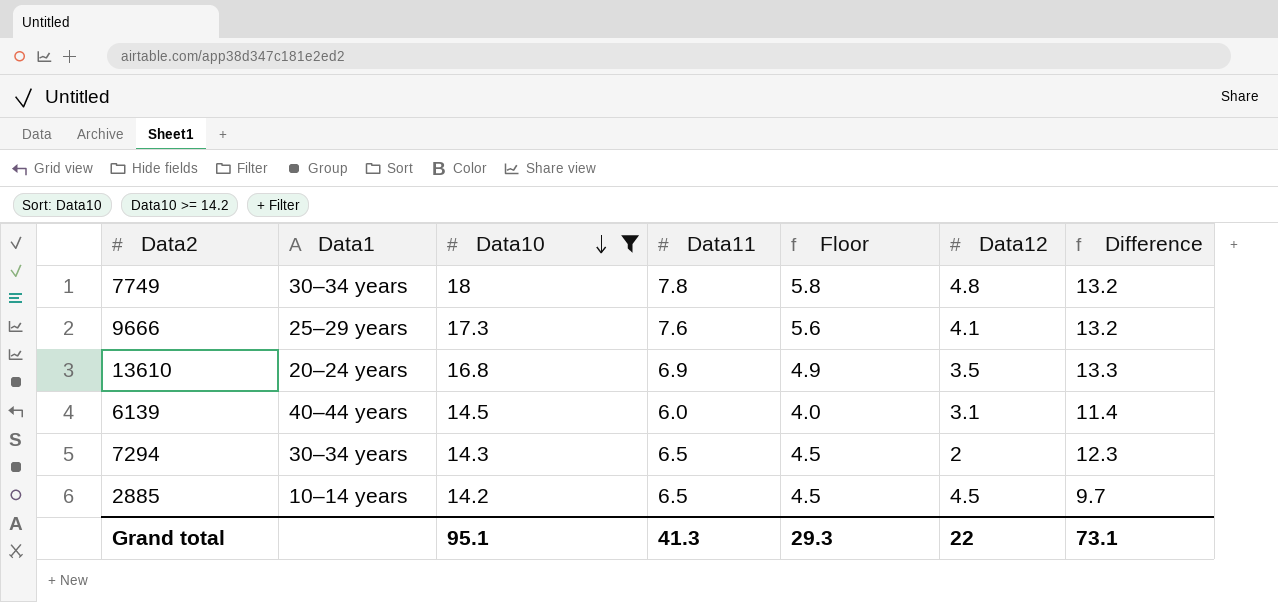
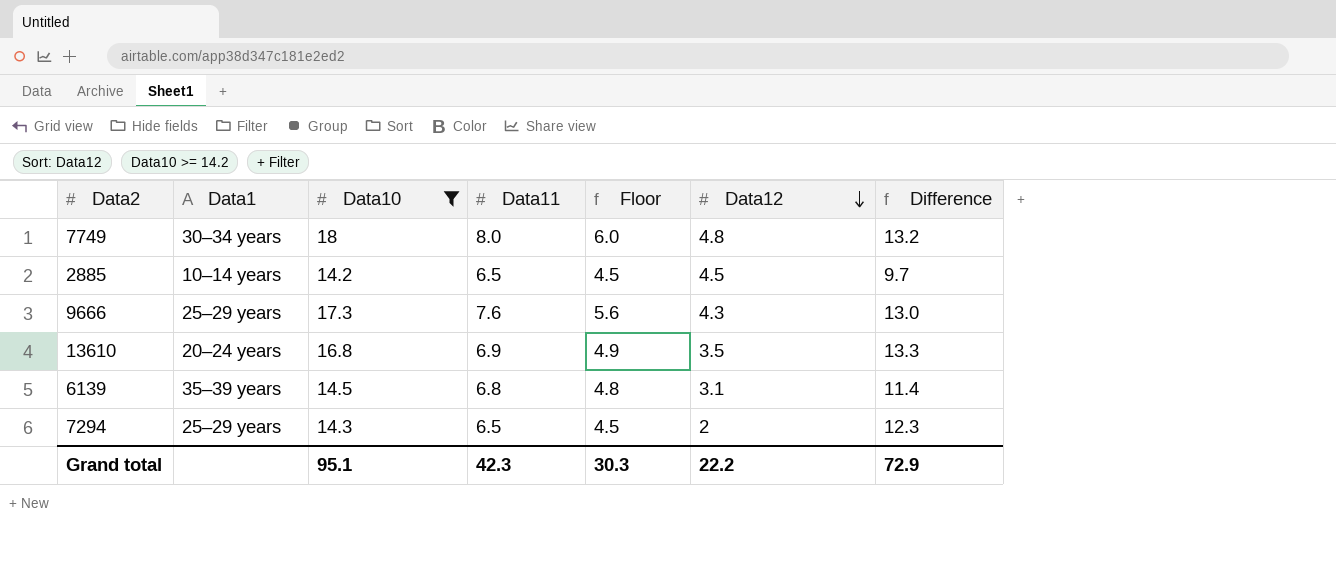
row order: Data10 descending -> Data12 descending
7749 | Data11: 7.8 -> 8.0
7749 | Floor: 5.8 -> 6.0
9666 | Data12: 4.1 -> 4.3
9666 | Difference: 13.2 -> 13.0
6139 | Data1: 40–44 years -> 35–39 years
6139 | Data11: 6.0 -> 6.8
6139 | Floor: 4.0 -> 4.8
7294 | Data1: 30–34 years -> 25–29 years
Grand total | Data11: 41.3 -> 42.3
Grand total | Floor: 29.3 -> 30.3
Grand total | Data12: 22 -> 22.2
Grand total | Difference: 73.1 -> 72.9

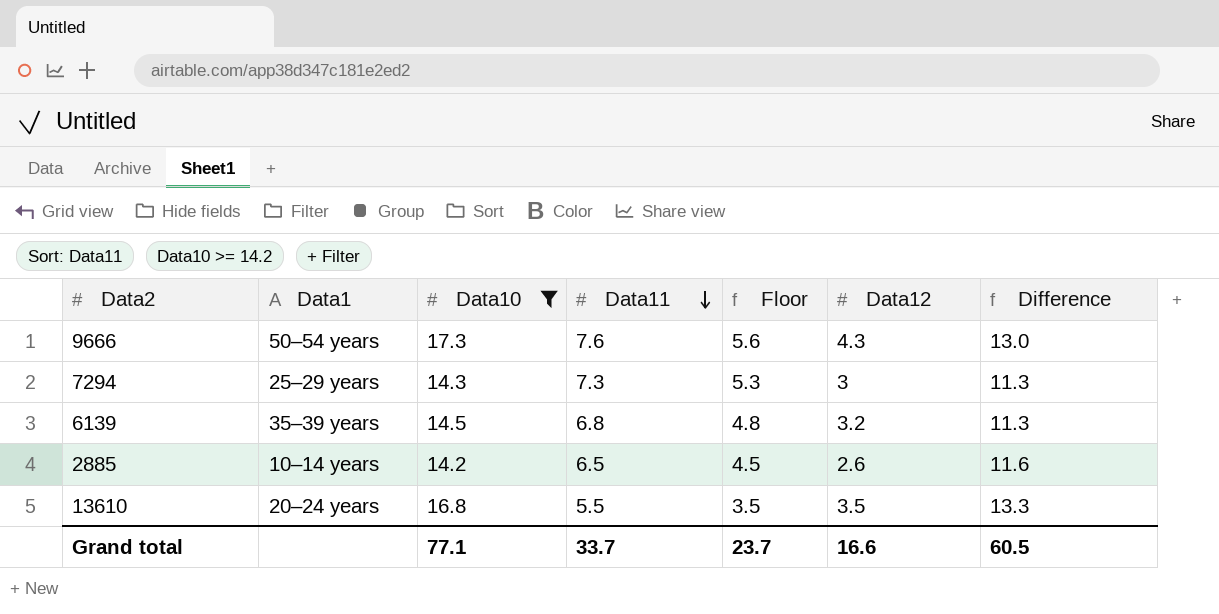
row order: Data12 descending -> Data11 descending
row 7749: 30–34 years | 18 | 8.0 | 6.0 | 4.8 | 13.2 -> none
9666 | Data1: 25–29 years -> 50–54 years
7294 | Data11: 6.5 -> 7.3
7294 | Floor: 4.5 -> 5.3
7294 | Data12: 2 -> 3
7294 | Difference: 12.3 -> 11.3
6139 | Data12: 3.1 -> 3.2
6139 | Difference: 11.4 -> 11.3
2885 | Data12: 4.5 -> 2.6
2885 | Difference: 9.7 -> 11.6
13610 | Data11: 6.9 -> 5.5
13610 | Floor: 4.9 -> 3.5
Grand total | Data10: 95.1 -> 77.1
Grand total | Data11: 42.3 -> 33.7
Grand total | Floor: 30.3 -> 23.7
Grand total | Data12: 22.2 -> 16.6
Grand total | Difference: 72.9 -> 60.5

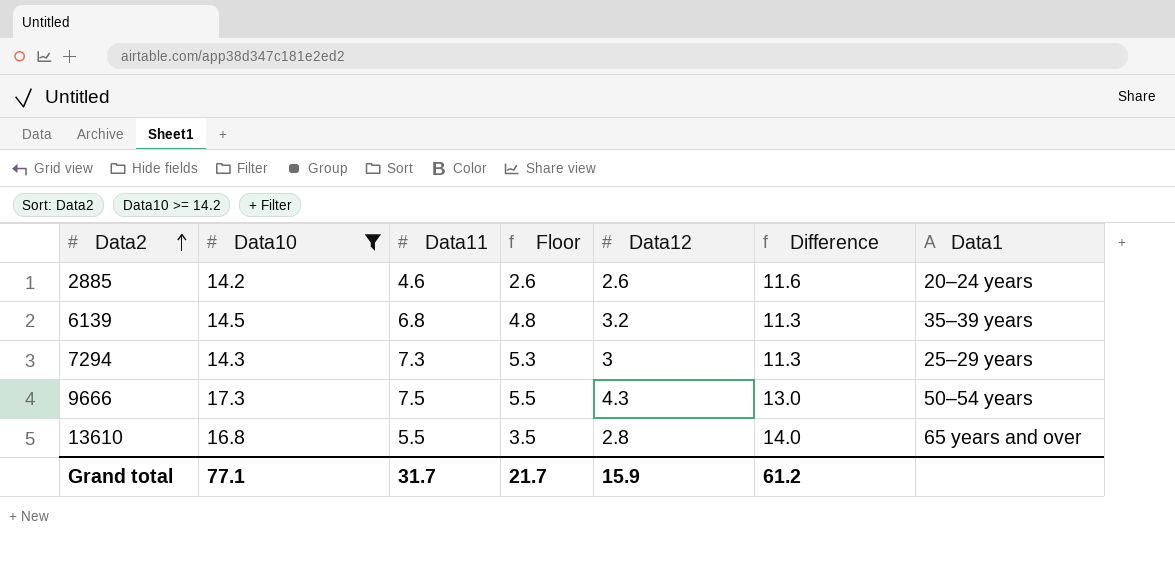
row order: Data11 descending -> Data2 ascending
column Data1 | position: 2 -> 7
2885 | Data11: 6.5 -> 4.6
2885 | Floor: 4.5 -> 2.6
2885 | Data1: 10–14 years -> 20–24 years
9666 | Data11: 7.6 -> 7.5
9666 | Floor: 5.6 -> 5.5
13610 | Data12: 3.5 -> 2.8
13610 | Difference: 13.3 -> 14.0
13610 | Data1: 20–24 years -> 65 years and over
Grand total | Data11: 33.7 -> 31.7
Grand total | Floor: 23.7 -> 21.7
Grand total | Data12: 16.6 -> 15.9
Grand total | Difference: 60.5 -> 61.2

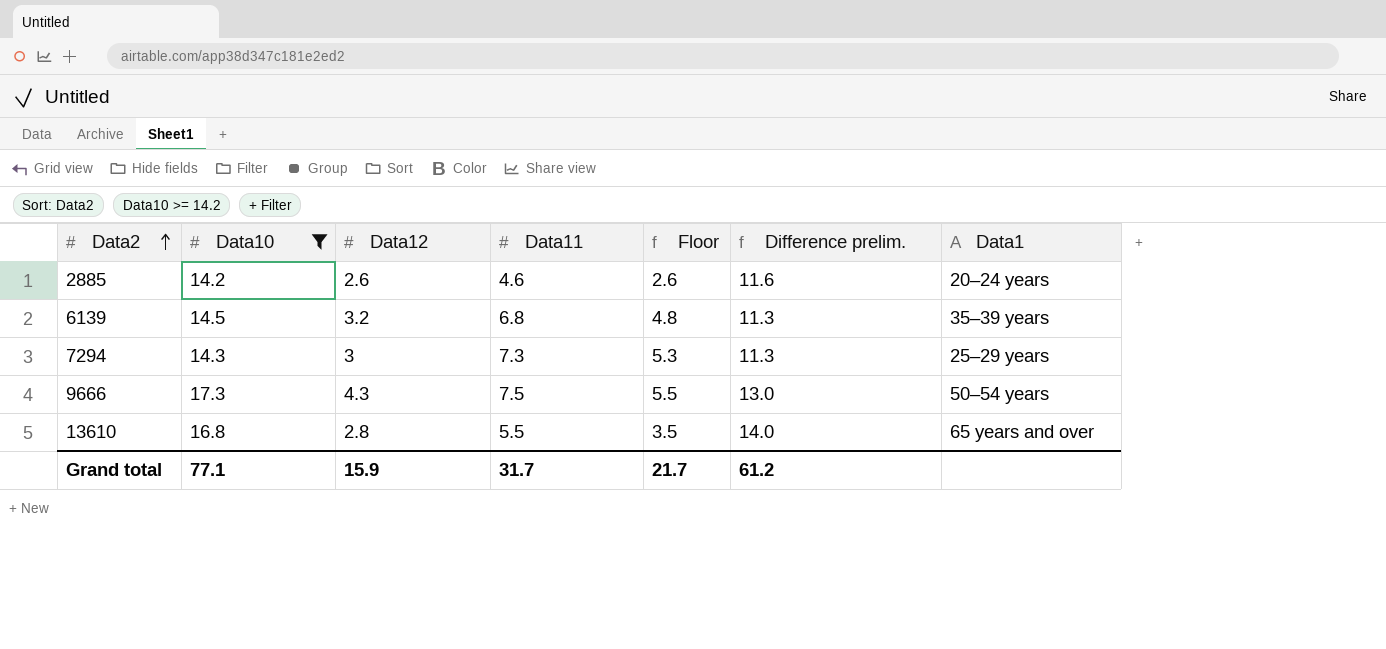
column Data12 | position: 5 -> 3
column name: Difference -> Difference prelim.

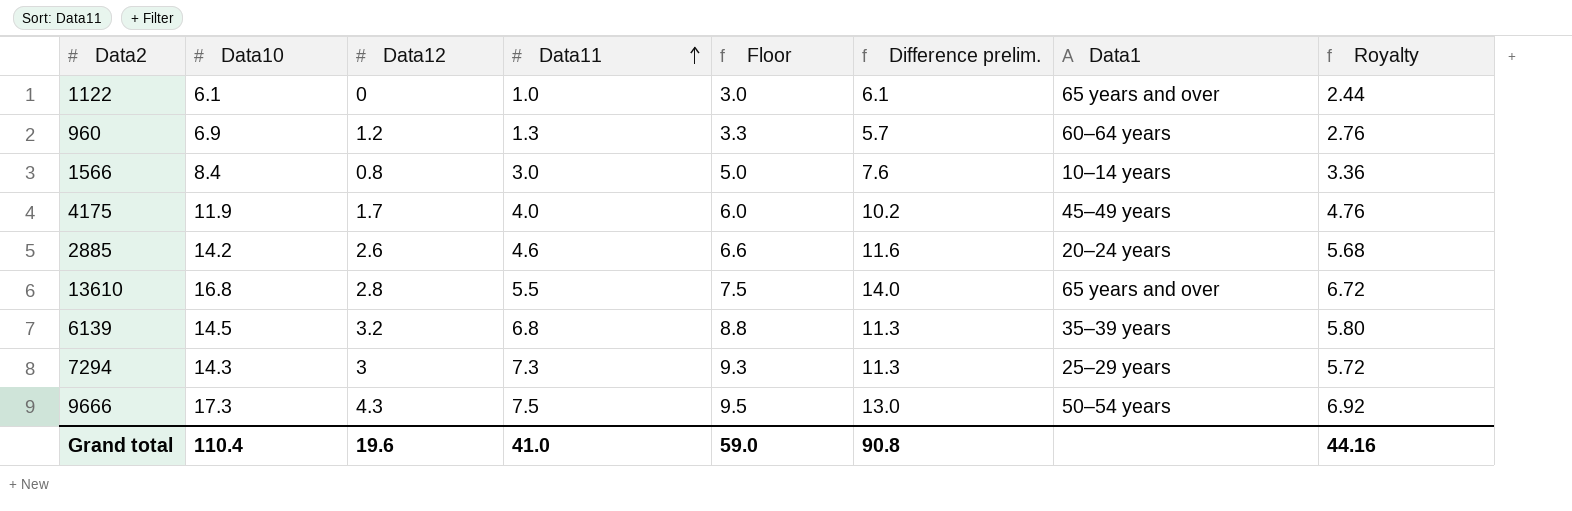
filter: Data10 >= 14.2 -> none
row order: Data2 ascending -> Data11 ascending
column Floor | formula: [Data11] - 2 -> [Data11] + 2
column Royalty | formula: none -> [Data10] * 0.4
Grand total | Data10: 77.1 -> 110.4
Grand total | Data12: 15.9 -> 19.6
Grand total | Data11: 31.7 -> 41.0
Grand total | Floor: 21.7 -> 59.0
Grand total | Difference prelim.: 61.2 -> 90.8

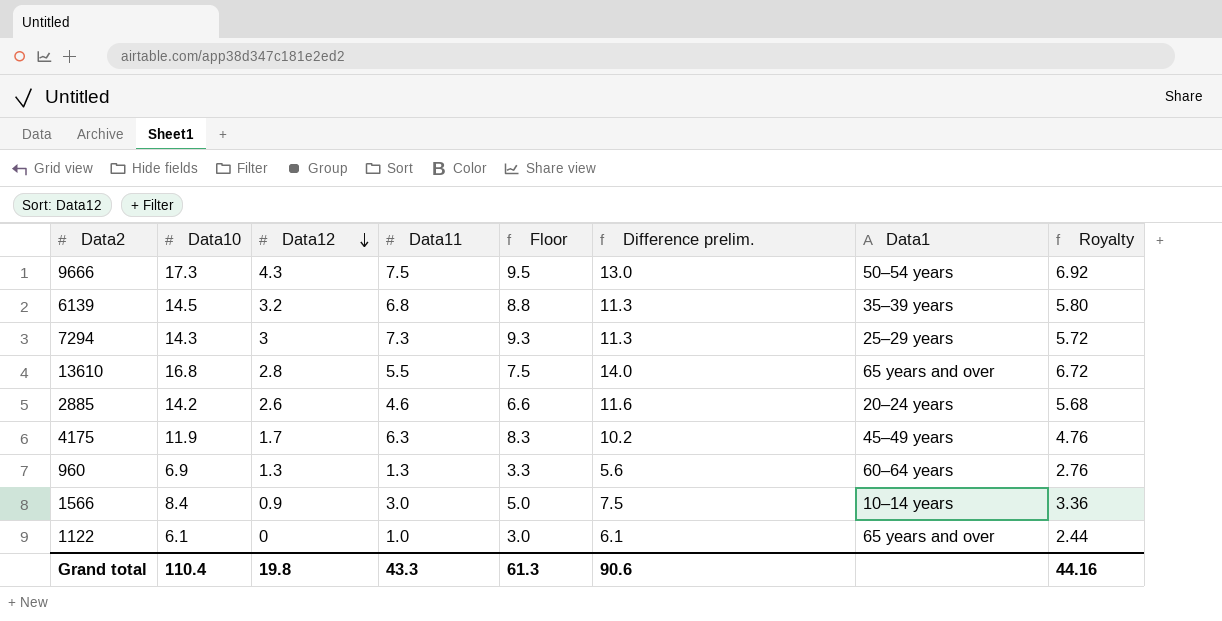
row order: Data11 ascending -> Data12 descending
4175 | Data11: 4.0 -> 6.3
4175 | Floor: 6.0 -> 8.3
960 | Data12: 1.2 -> 1.3
960 | Difference prelim.: 5.7 -> 5.6
1566 | Data12: 0.8 -> 0.9
1566 | Difference prelim.: 7.6 -> 7.5
Grand total | Data12: 19.6 -> 19.8
Grand total | Data11: 41.0 -> 43.3
Grand total | Floor: 59.0 -> 61.3
Grand total | Difference prelim.: 90.8 -> 90.6

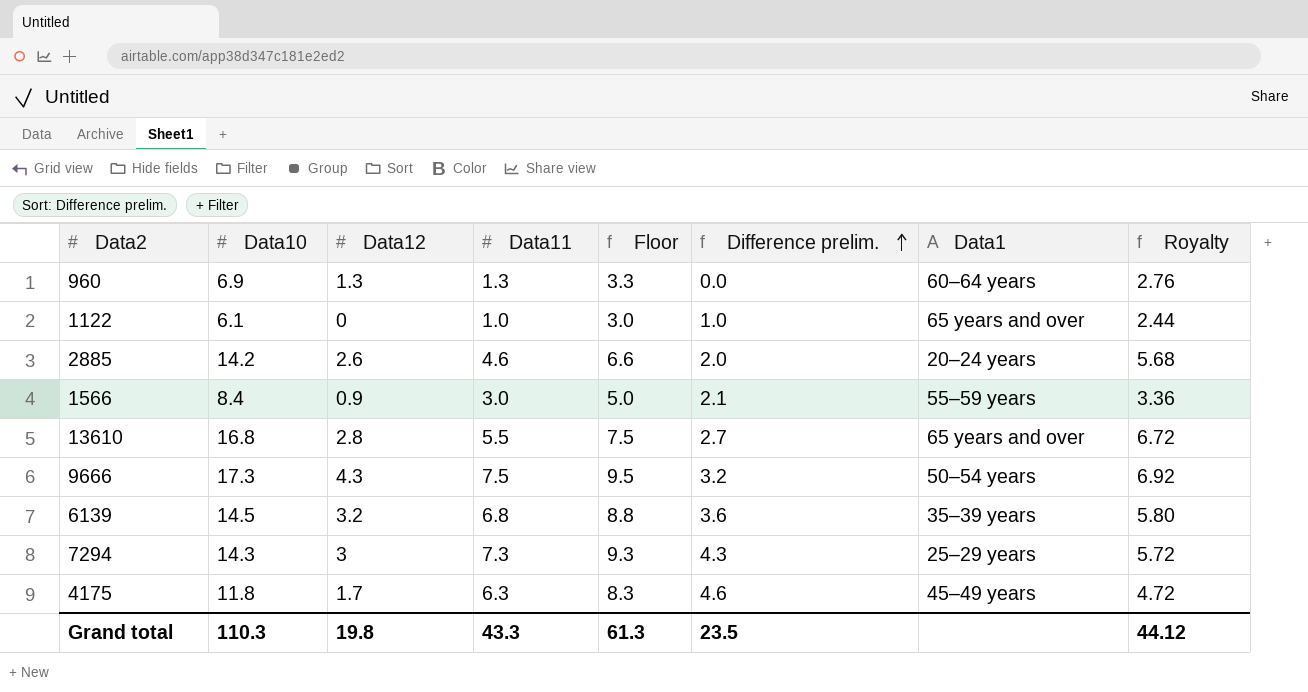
row order: Data12 descending -> Difference prelim. ascending
column Difference prelim. | formula: [Data10] - [Data12] -> [Data11] - [Data12]
1566 | Data1: 10–14 years -> 55–59 years
4175 | Data10: 11.9 -> 11.8
4175 | Royalty: 4.76 -> 4.72
Grand total | Data10: 110.4 -> 110.3
Grand total | Difference prelim.: 90.6 -> 23.5
Grand total | Royalty: 44.16 -> 44.12

